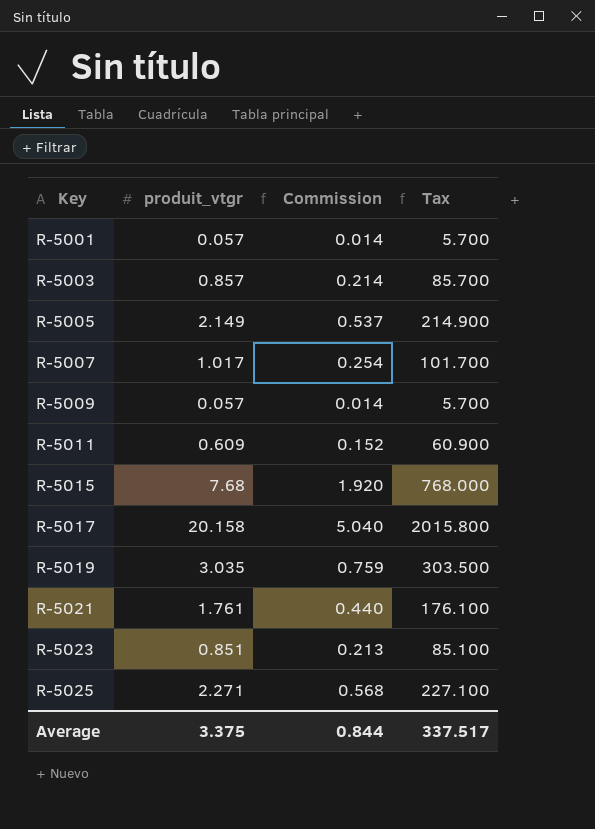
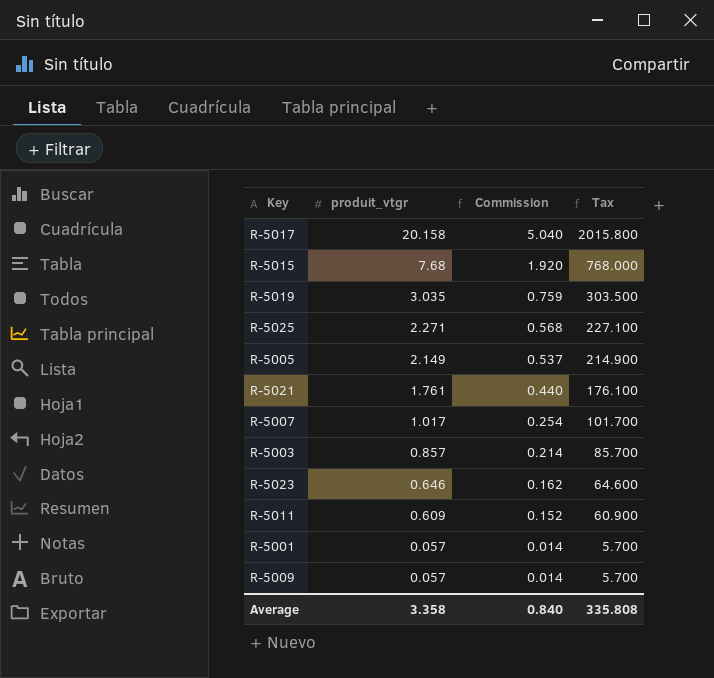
row order: Key ascending -> produit_vtgr descending
R-5023 | produit_vtgr: 0.851 -> 0.646
R-5023 | Commission: 0.213 -> 0.162
R-5023 | Tax: 85.100 -> 64.600
Average | produit_vtgr: 3.375 -> 3.358
Average | Commission: 0.844 -> 0.840
Average | Tax: 337.517 -> 335.808

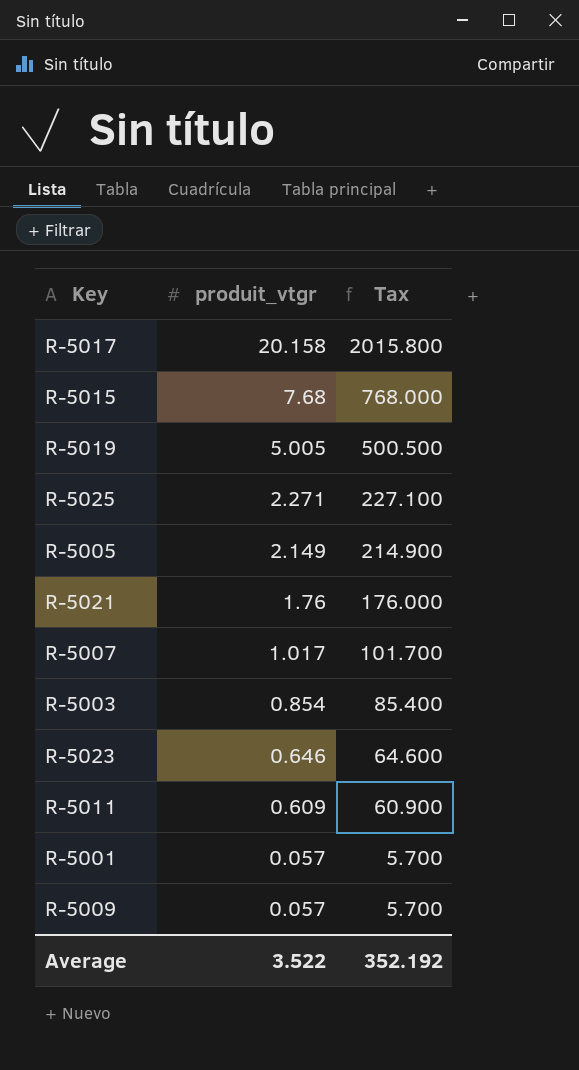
column Commission | formula: [produit_vtgr] * 0.25 -> none
R-5019 | produit_vtgr: 3.035 -> 5.005
R-5019 | Tax: 303.500 -> 500.500
R-5021 | produit_vtgr: 1.761 -> 1.76
R-5021 | Tax: 176.100 -> 176.000
R-5003 | produit_vtgr: 0.857 -> 0.854
R-5003 | Tax: 85.700 -> 85.400
Average | produit_vtgr: 3.358 -> 3.522
Average | Tax: 335.808 -> 352.192

